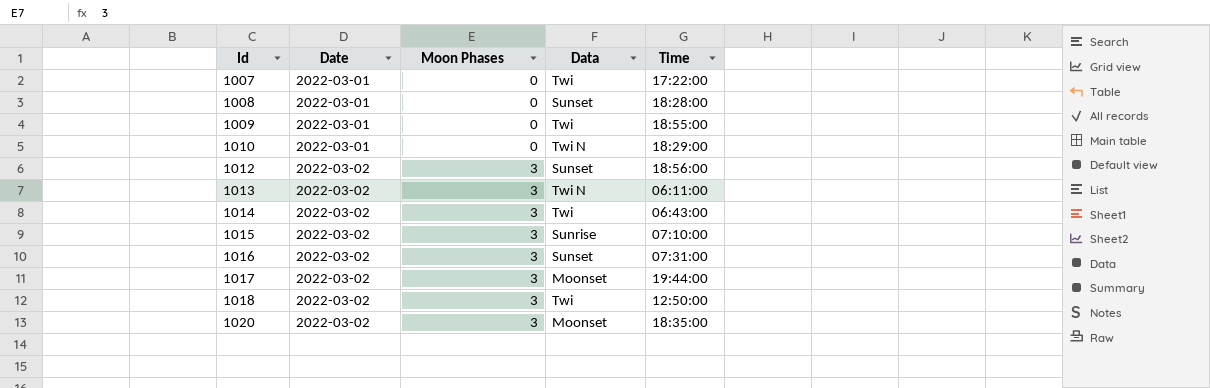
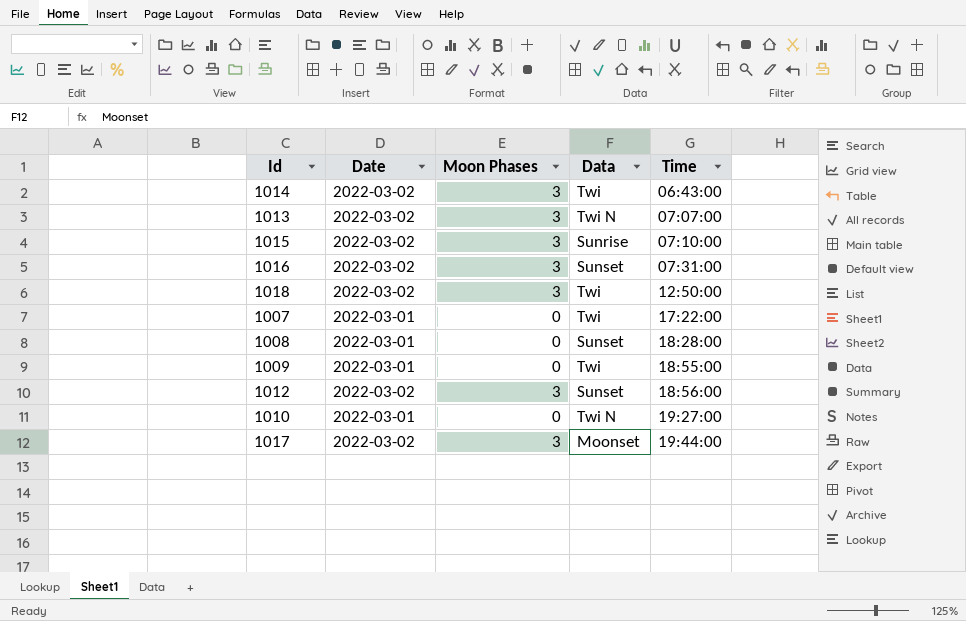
row order: Id ascending -> Time ascending
row 1020: 2022-03-02 | 3 | Moonset | 18:35:00 -> none
1013 | Time: 06:11:00 -> 07:07:00
1010 | Time: 18:29:00 -> 19:27:00

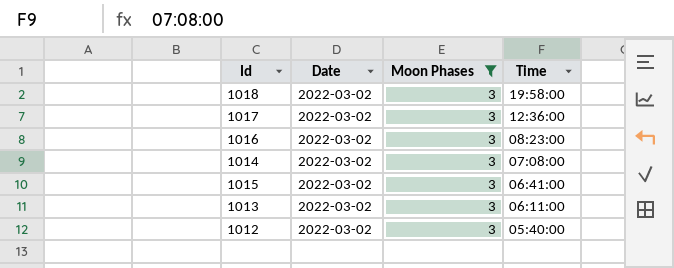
filter: none -> Moon Phases = 3
row order: Time ascending -> Time descending
column Data | position: 4 -> none
1018 | Time: 12:50:00 -> 19:58:00
1017 | Time: 19:44:00 -> 12:36:00
1016 | Time: 07:31:00 -> 08:23:00
1014 | Time: 06:43:00 -> 07:08:00
1015 | Time: 07:10:00 -> 06:41:00
1013 | Time: 07:07:00 -> 06:11:00
1012 | Time: 18:56:00 -> 05:40:00

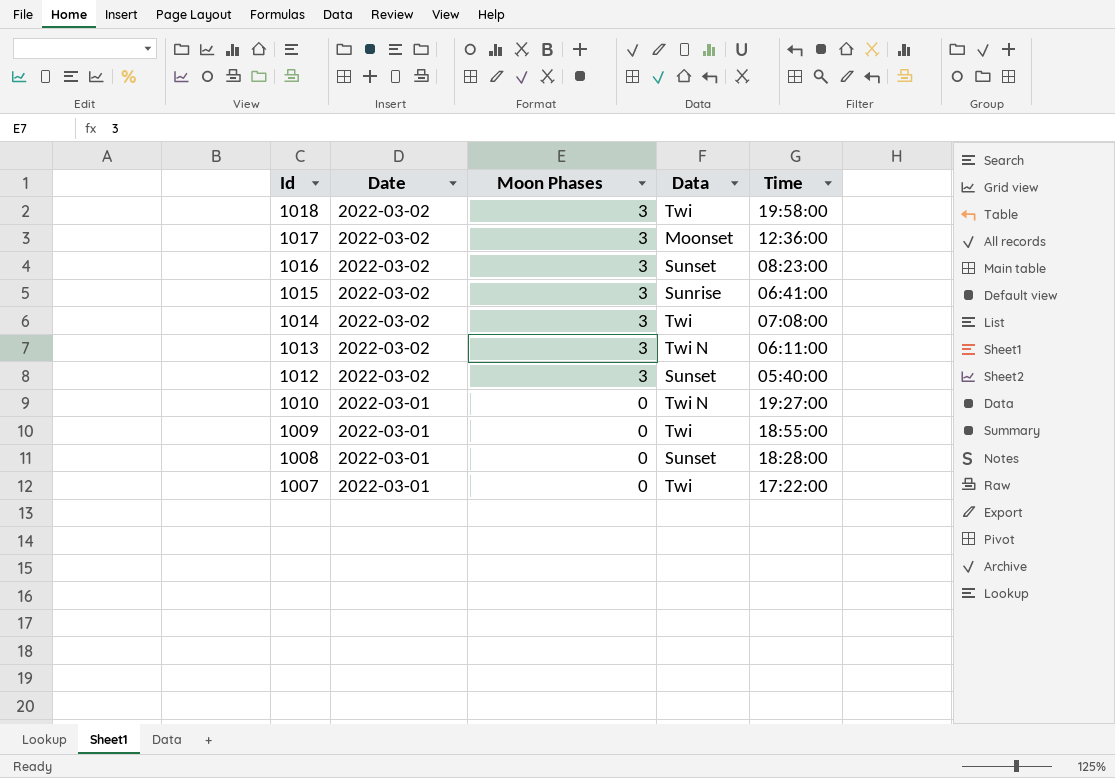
filter: Moon Phases = 3 -> none
row order: Time descending -> Id descending
column Data | position: none -> 4

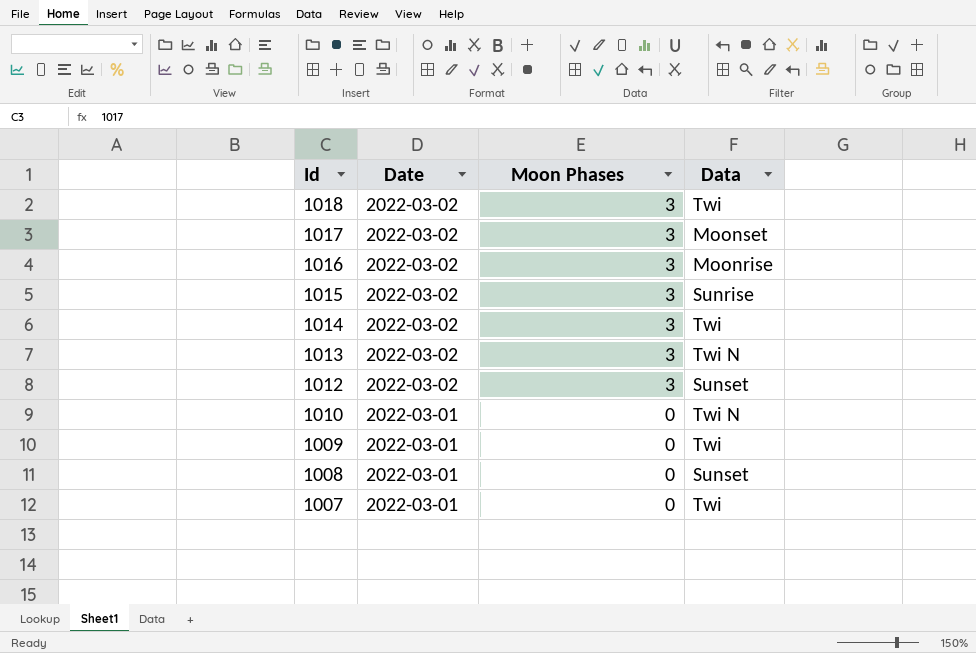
column Time | position: 5 -> none
1016 | Data: Sunset -> Moonrise

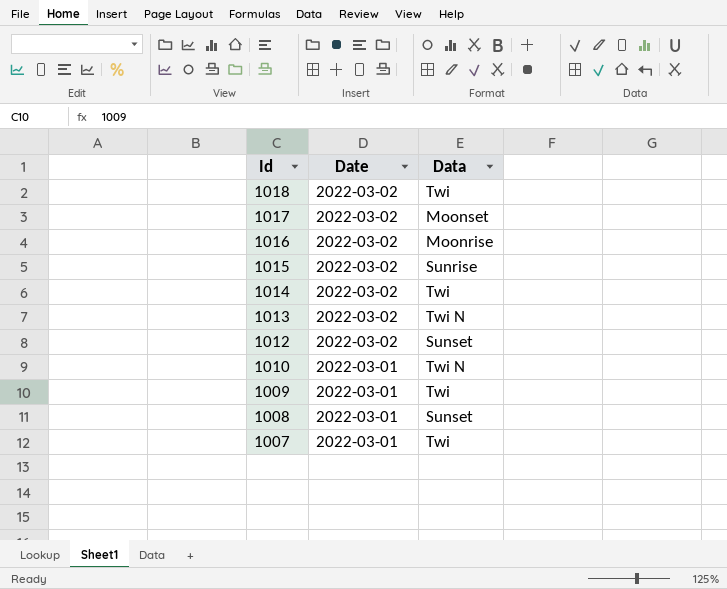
column Moon Phases | position: 3 -> none

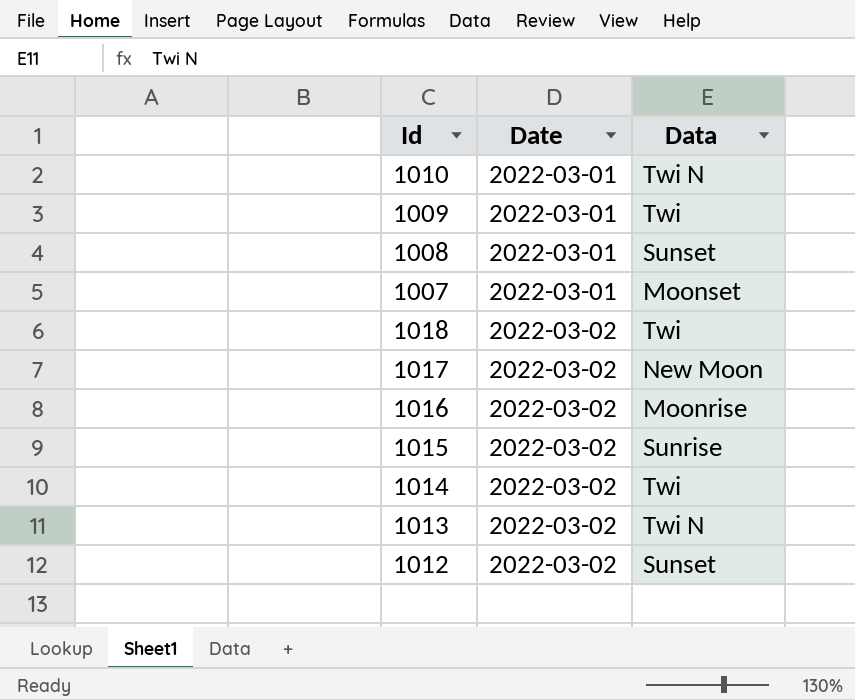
row order: Id descending -> Date ascending
1007 | Data: Twi -> Moonset
1017 | Data: Moonset -> New Moon

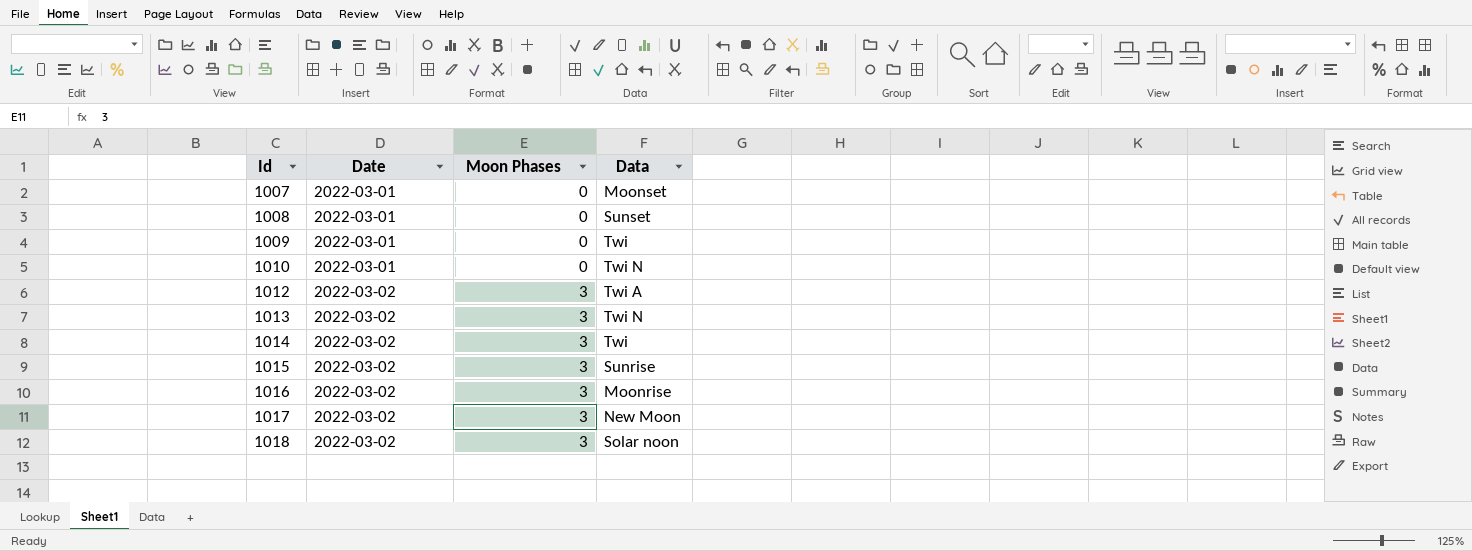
row order: Date ascending -> Id ascending
column Moon Phases | position: none -> 3
1012 | Data: Sunset -> Twi A
1018 | Data: Twi -> Solar noon

